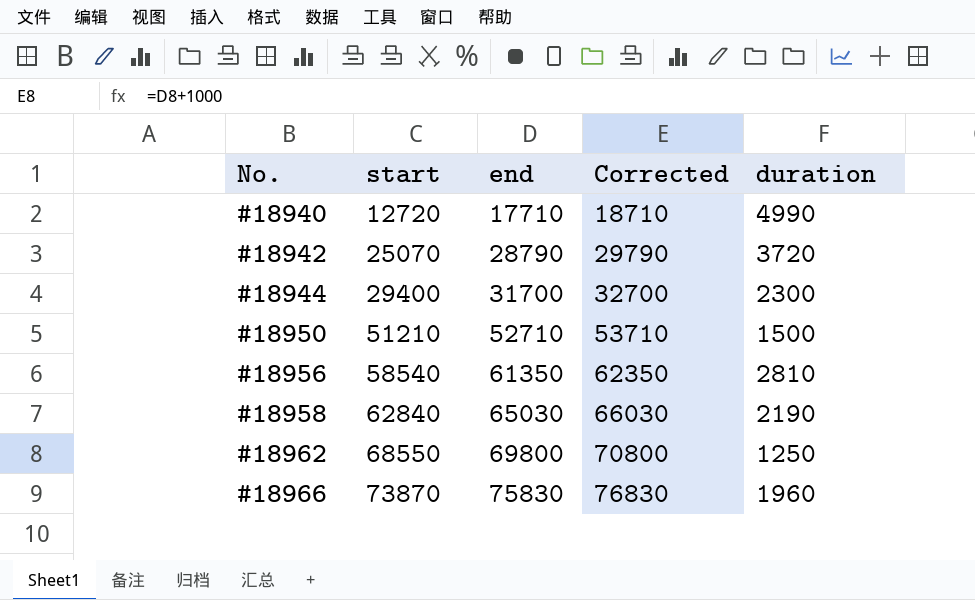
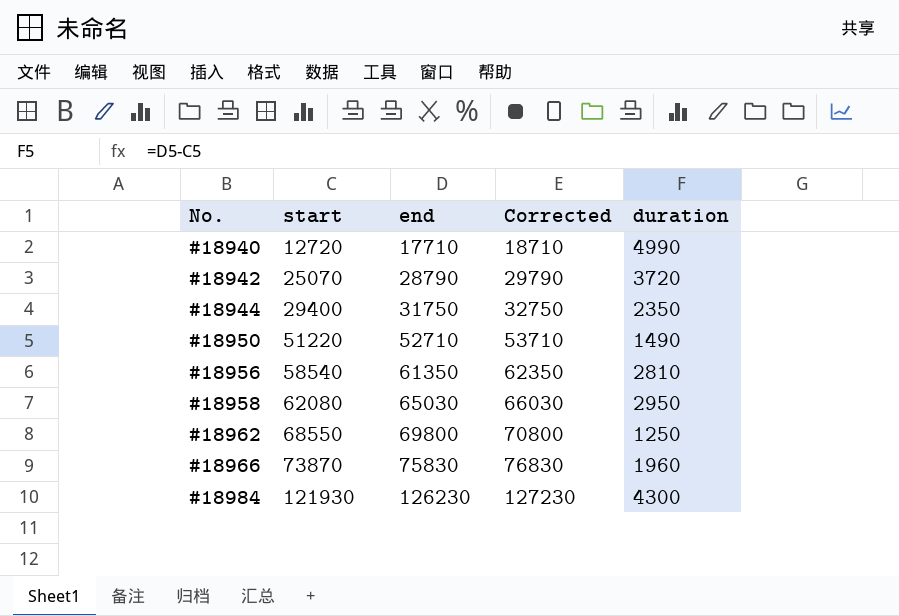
#18944 | end: 31700 -> 31750
#18944 | Corrected: 32700 -> 32750
#18944 | duration: 2300 -> 2350
#18950 | start: 51210 -> 51220
#18950 | duration: 1500 -> 1490
#18958 | start: 62840 -> 62080
#18958 | duration: 2190 -> 2950
row #18984: none -> 121930 | 126230 | 127230 | 4300

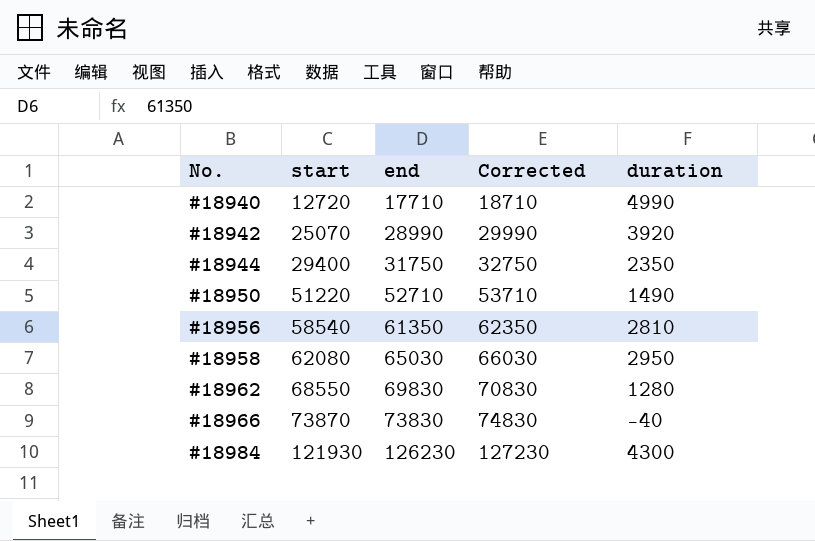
#18942 | end: 28790 -> 28990
#18942 | Corrected: 29790 -> 29990
#18942 | duration: 3720 -> 3920
#18962 | end: 69800 -> 69830
#18962 | Corrected: 70800 -> 70830
#18962 | duration: 1250 -> 1280
#18966 | end: 75830 -> 73830
#18966 | Corrected: 76830 -> 74830
#18966 | duration: 1960 -> -40

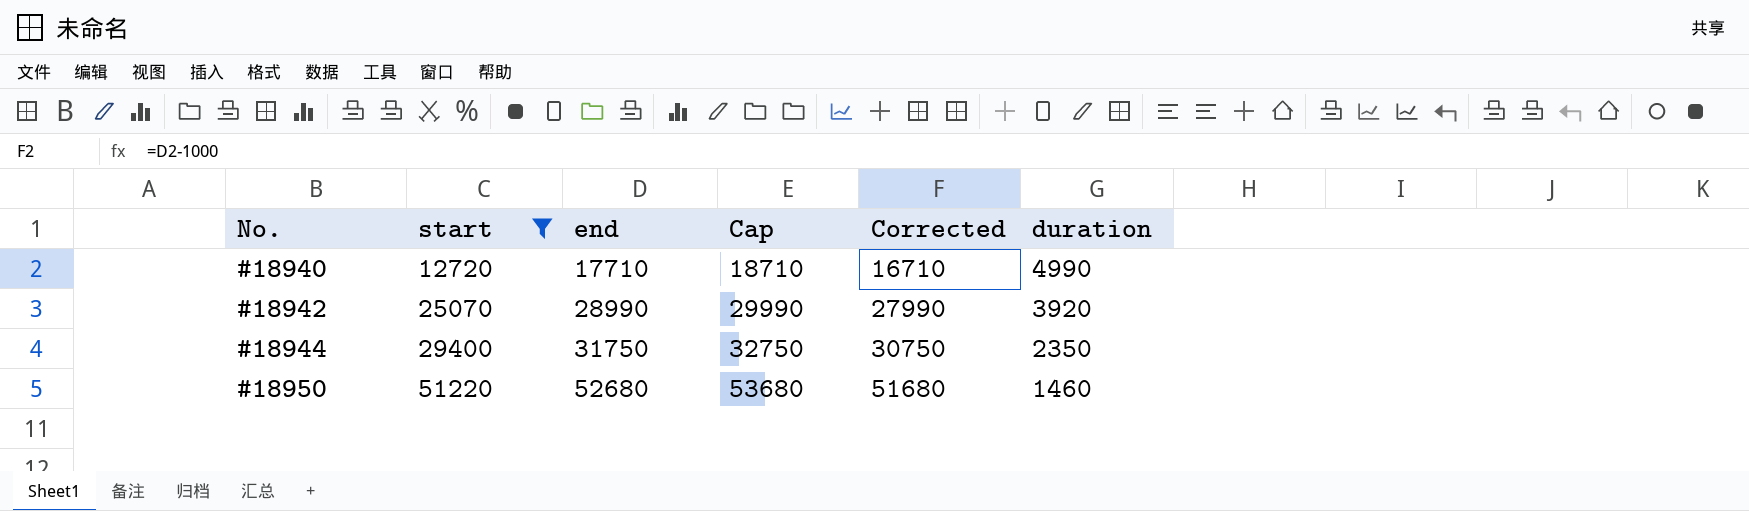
filter: none -> start <= 51220
column Cap | formula: none -> [end] + 1000
column Corrected | formula: [end] + 1000 -> [end] - 1000
#18950 | end: 52710 -> 52680
#18950 | duration: 1490 -> 1460

